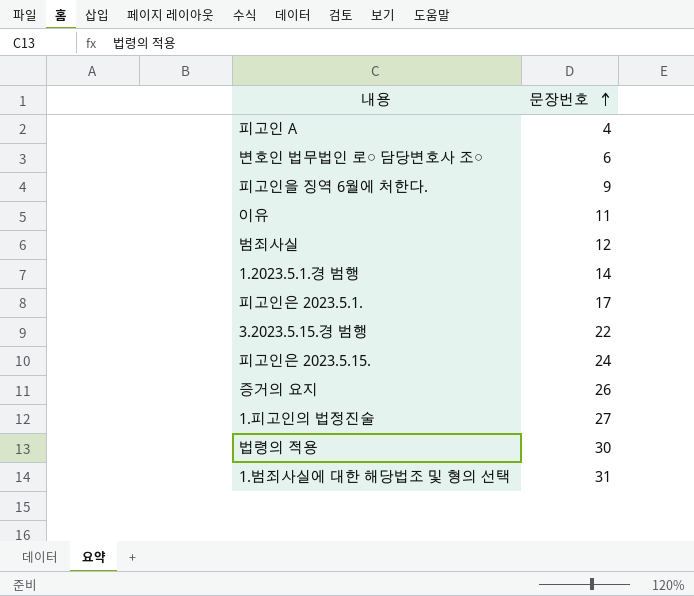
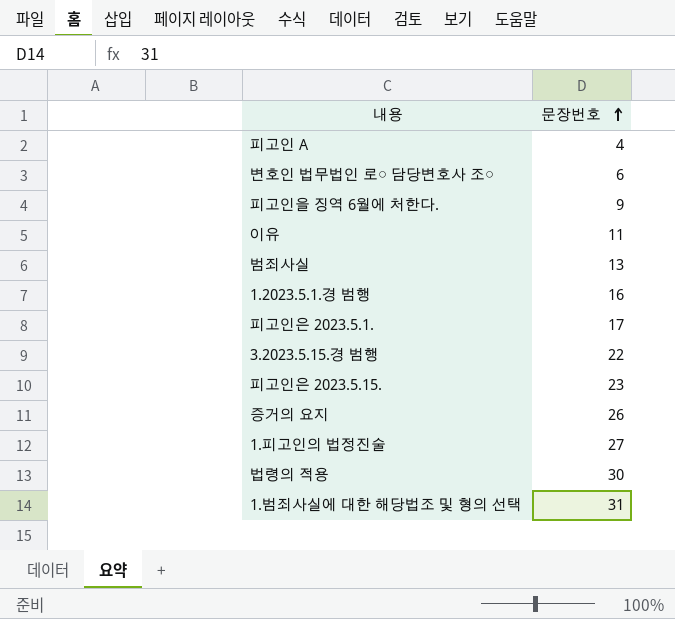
범죄사실 | 문장번호: 12 -> 13
1.2023.5.1.경 범행 | 문장번호: 14 -> 16
피고인은 2023.5.15. | 문장번호: 24 -> 23

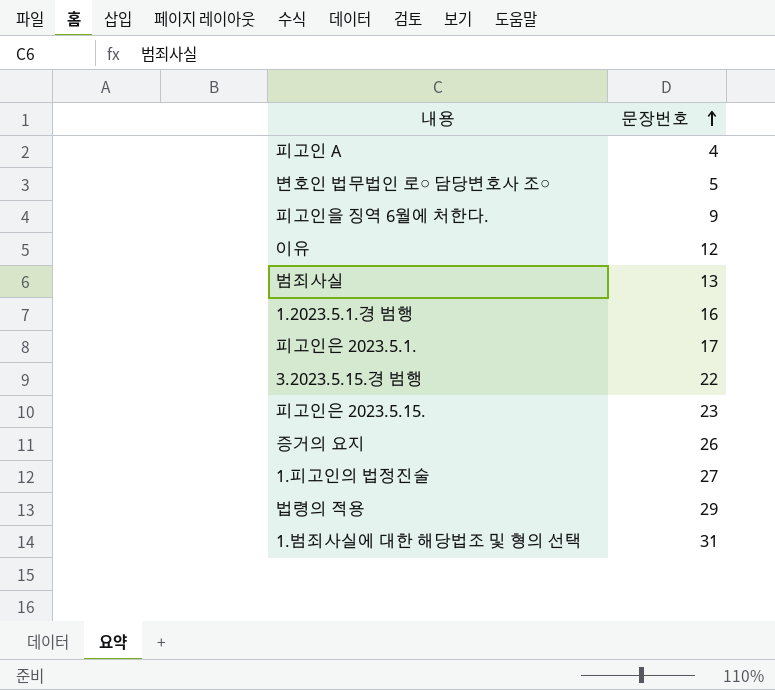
변호인 법무법인 로○ 담당변호사 조○ | 문장번호: 6 -> 5
이유 | 문장번호: 11 -> 12
법령의 적용 | 문장번호: 30 -> 29

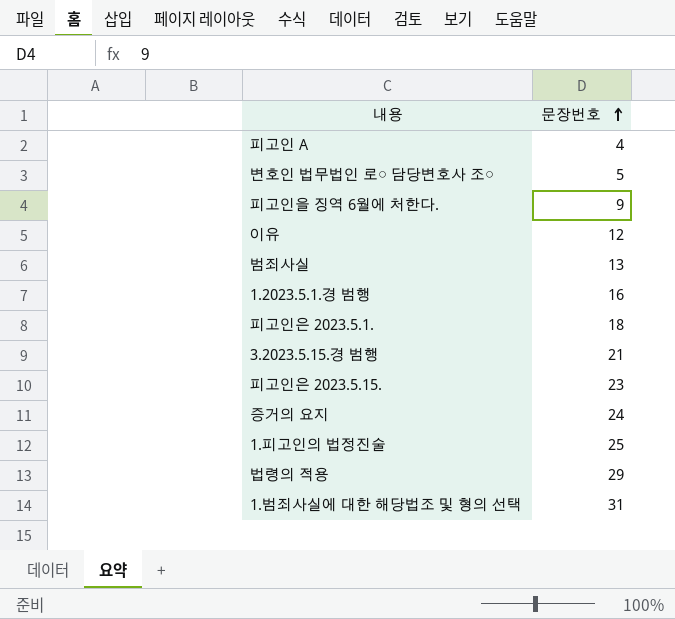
피고인은 2023.5.1. | 문장번호: 17 -> 18
3.2023.5.15.경 범행 | 문장번호: 22 -> 21
증거의 요지 | 문장번호: 26 -> 24
1.피고인의 법정진술 | 문장번호: 27 -> 25

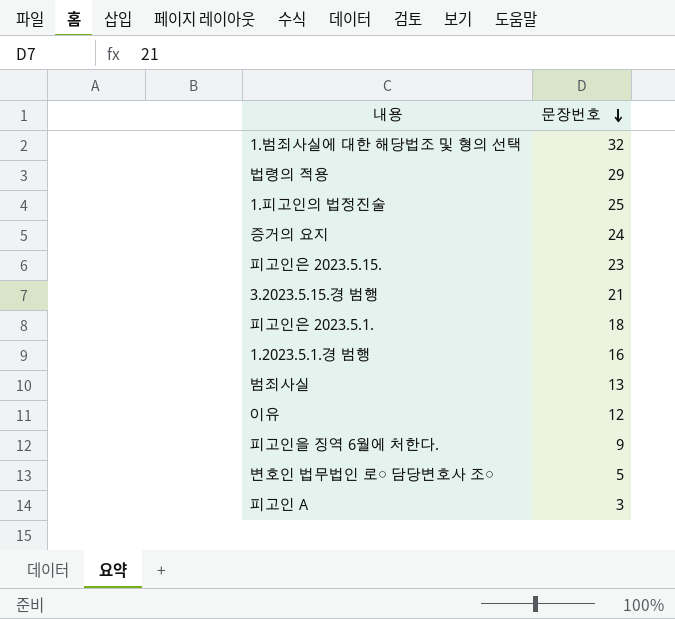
row order: 문장번호 ascending -> 문장번호 descending
1.범죄사실에 대한 해당법조 및 형의 선택 | 문장번호: 31 -> 32
피고인 A | 문장번호: 4 -> 3

